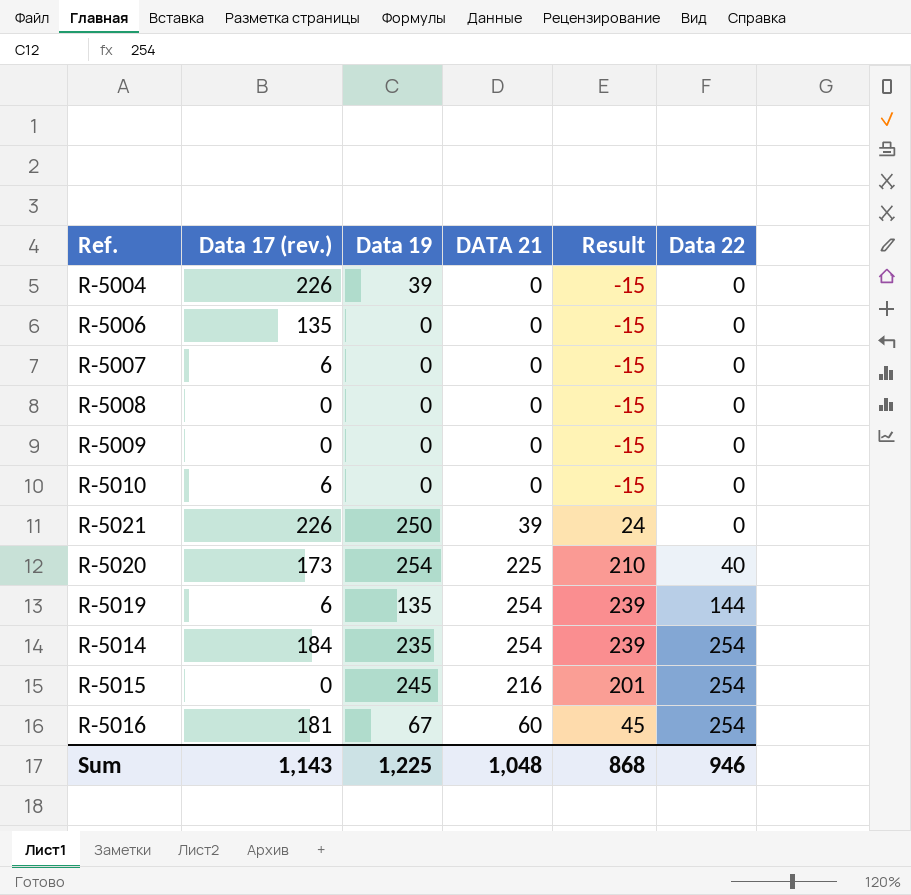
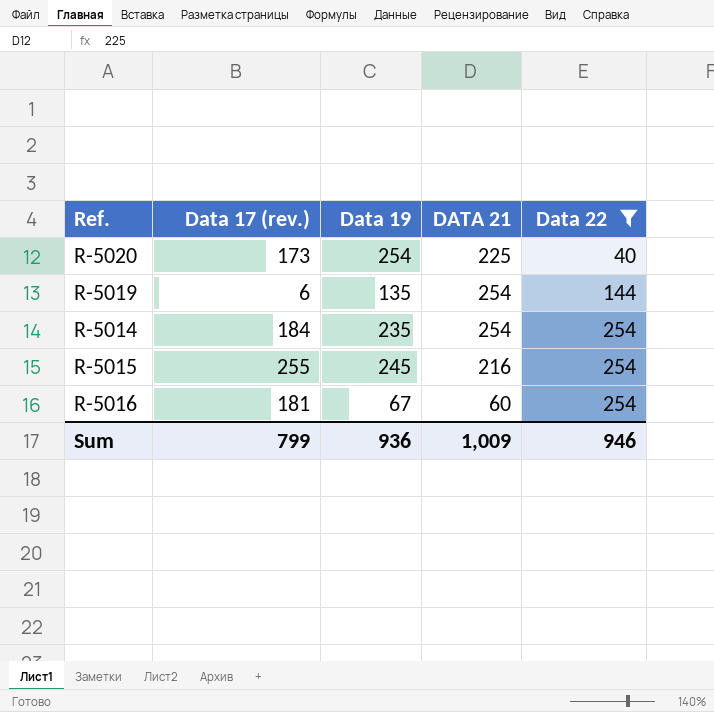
filter: none -> Data 22 != 0
column Result | formula: [DATA 21] - 15 -> none
R-5015 | Data 17 (rev.): 0 -> 255
Sum | Data 17 (rev.): 1,143 -> 799
Sum | Data 19: 1,225 -> 936
Sum | DATA 21: 1,048 -> 1,009

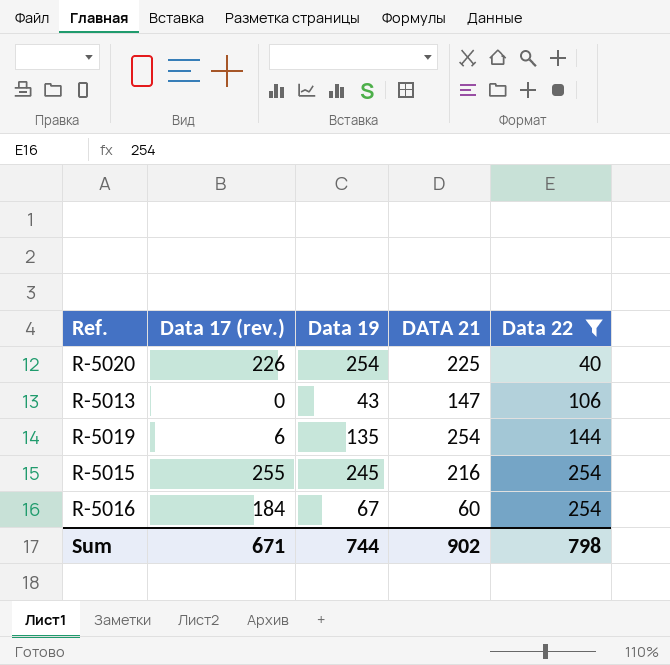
row R-5014: 184 | 235 | 254 | 254 -> none
R-5020 | Data 17 (rev.): 173 -> 226
row R-5013: none -> 0 | 43 | 147 | 106
R-5016 | Data 17 (rev.): 181 -> 184
Sum | Data 17 (rev.): 799 -> 671
Sum | Data 19: 936 -> 744
Sum | DATA 21: 1,009 -> 902
Sum | Data 22: 946 -> 798

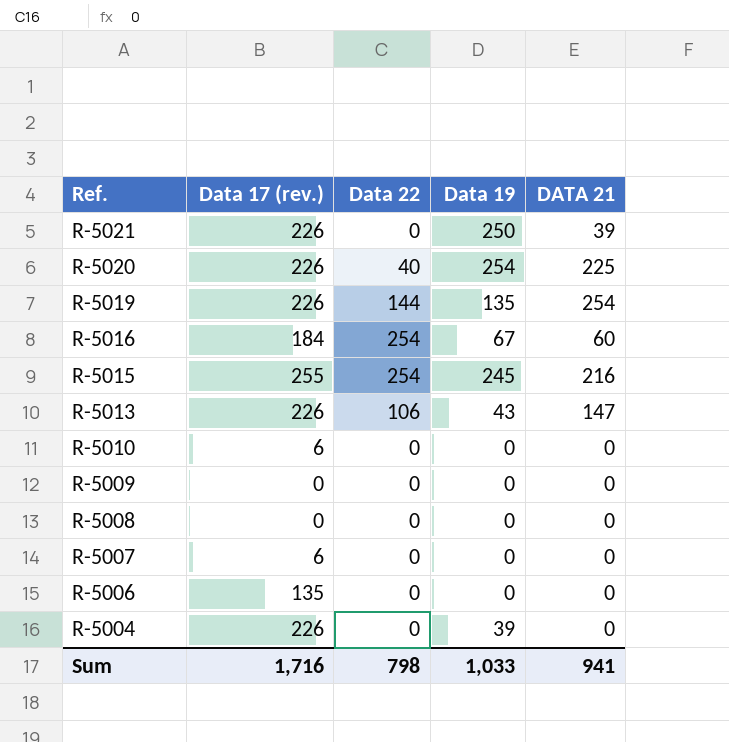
filter: Data 22 != 0 -> none
row order: Data 22 ascending -> Ref. descending
column Data 22 | position: 5 -> 3
R-5019 | Data 17 (rev.): 6 -> 226
R-5013 | Data 17 (rev.): 0 -> 226
Sum | Data 17 (rev.): 671 -> 1,716
Sum | Data 19: 744 -> 1,033
Sum | DATA 21: 902 -> 941

